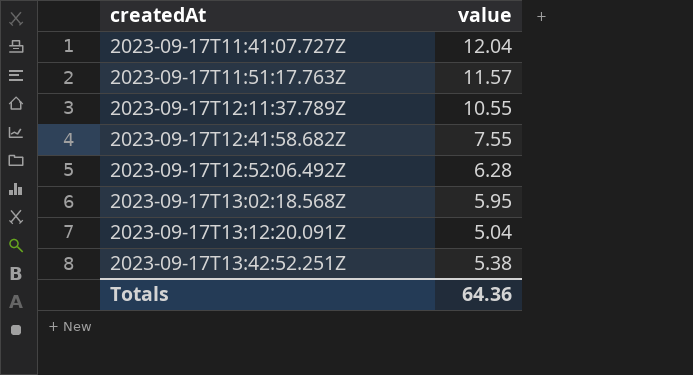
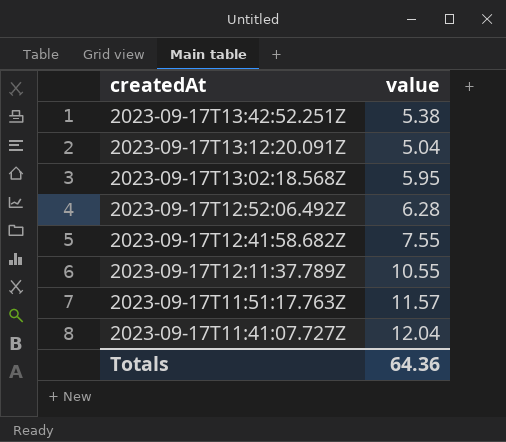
row order: createdAt ascending -> createdAt descending

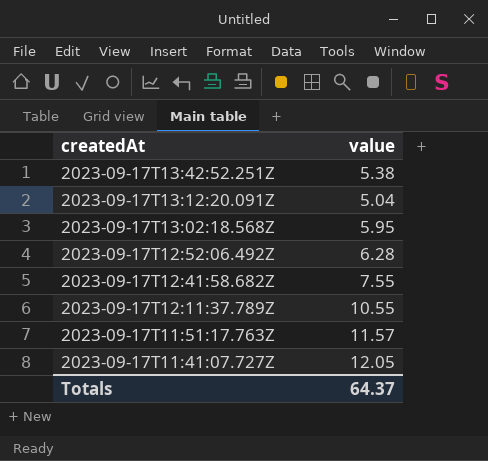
2023-09-17T11:41:07.727Z | value: 12.04 -> 12.05
Totals | value: 64.36 -> 64.37

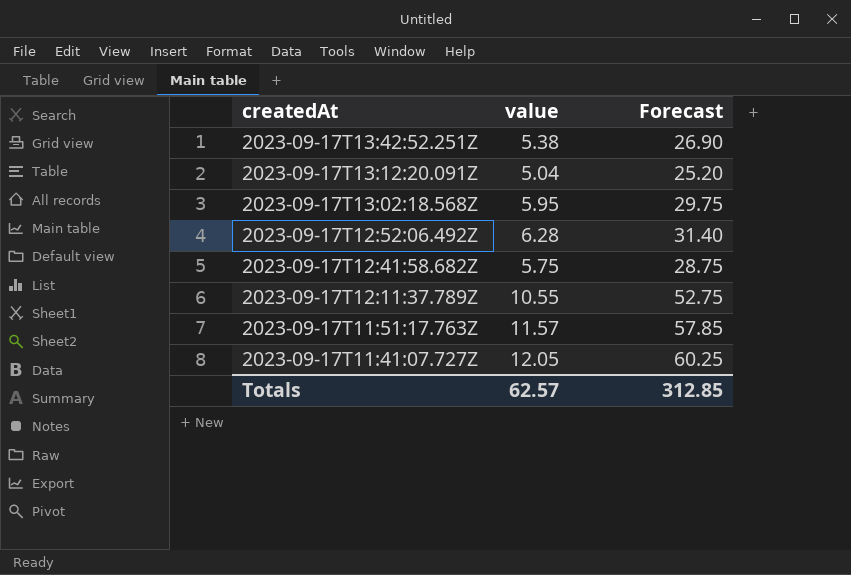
column Forecast | formula: none -> [value] * 5
2023-09-17T12:41:58.682Z | value: 7.55 -> 5.75
Totals | value: 64.37 -> 62.57

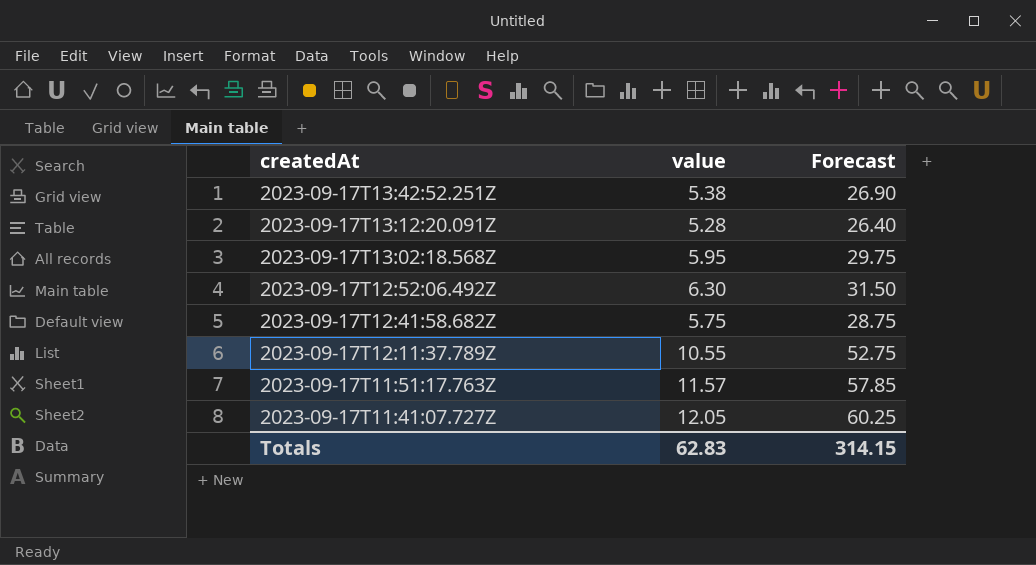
2023-09-17T13:12:20.091Z | value: 5.04 -> 5.28
2023-09-17T13:12:20.091Z | Forecast: 25.20 -> 26.40
2023-09-17T12:52:06.492Z | value: 6.28 -> 6.30
2023-09-17T12:52:06.492Z | Forecast: 31.40 -> 31.50
Totals | value: 62.57 -> 62.83
Totals | Forecast: 312.85 -> 314.15

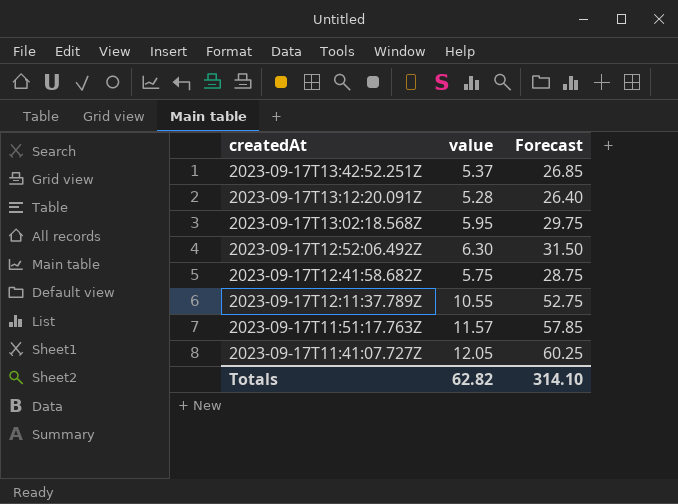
2023-09-17T13:42:52.251Z | value: 5.38 -> 5.37
2023-09-17T13:42:52.251Z | Forecast: 26.90 -> 26.85
Totals | value: 62.83 -> 62.82
Totals | Forecast: 314.15 -> 314.10

